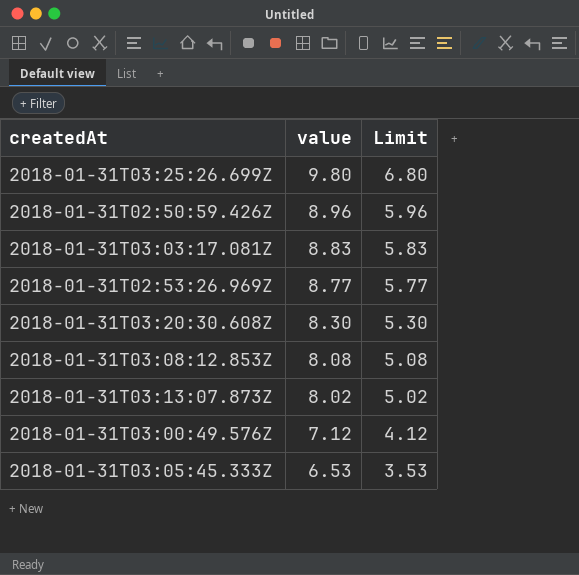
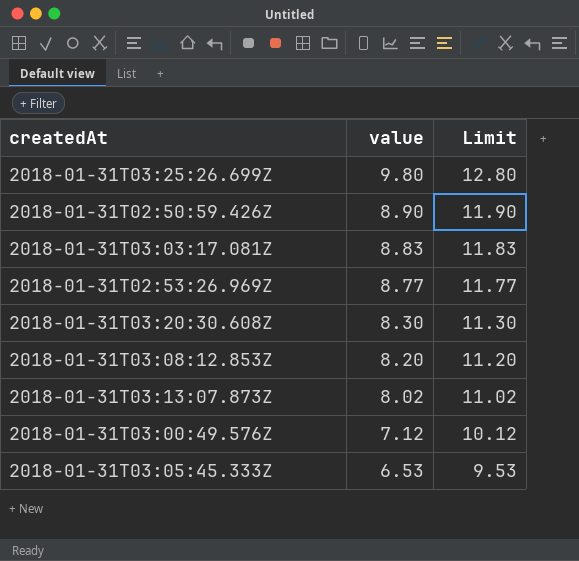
column Limit | formula: [value] - 3 -> [value] + 3
2018-01-31T02:50:59.426Z | value: 8.96 -> 8.90
2018-01-31T03:08:12.853Z | value: 8.08 -> 8.20

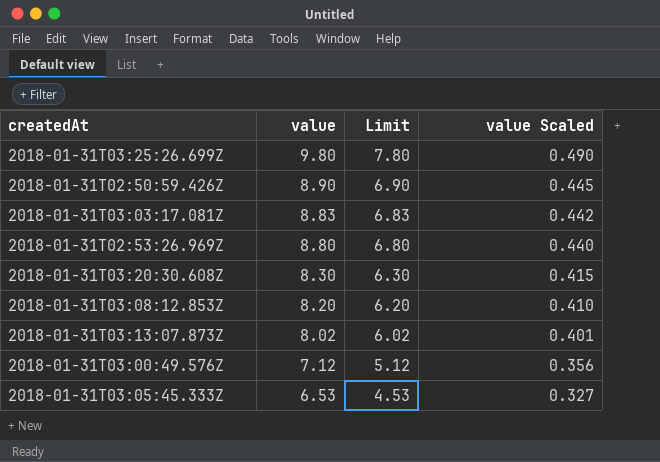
column Limit | formula: [value] + 3 -> [value] - 2
column value Scaled | formula: none -> [value] * 0.05
2018-01-31T02:53:26.969Z | value: 8.77 -> 8.80

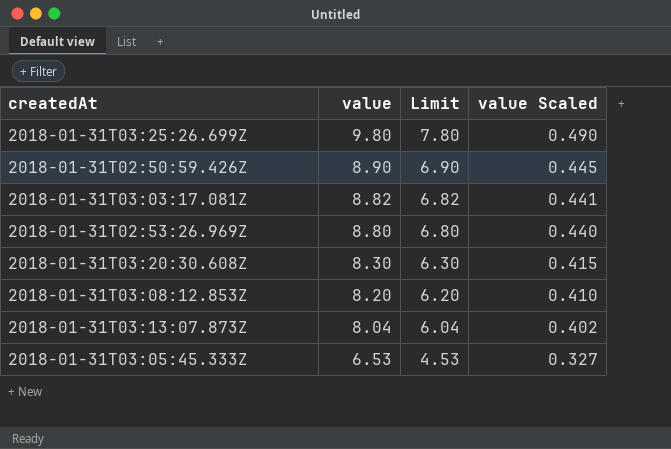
row 2018-01-31T03:00:49.576Z: 7.12 | 5.12 | 0.356 -> none
2018-01-31T03:03:17.081Z | value: 8.83 -> 8.82
2018-01-31T03:03:17.081Z | Limit: 6.83 -> 6.82
2018-01-31T03:03:17.081Z | value Scaled: 0.442 -> 0.441
2018-01-31T03:13:07.873Z | value: 8.02 -> 8.04
2018-01-31T03:13:07.873Z | Limit: 6.02 -> 6.04
2018-01-31T03:13:07.873Z | value Scaled: 0.401 -> 0.402

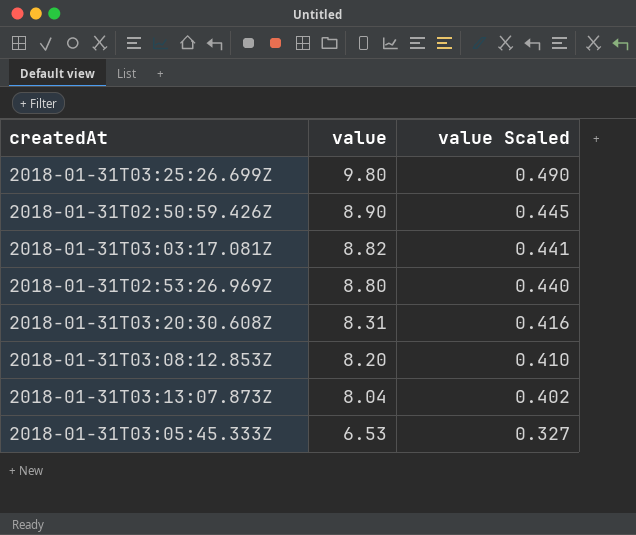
column Limit | formula: [value] - 2 -> none
2018-01-31T03:20:30.608Z | value: 8.30 -> 8.31
2018-01-31T03:20:30.608Z | value Scaled: 0.415 -> 0.416

